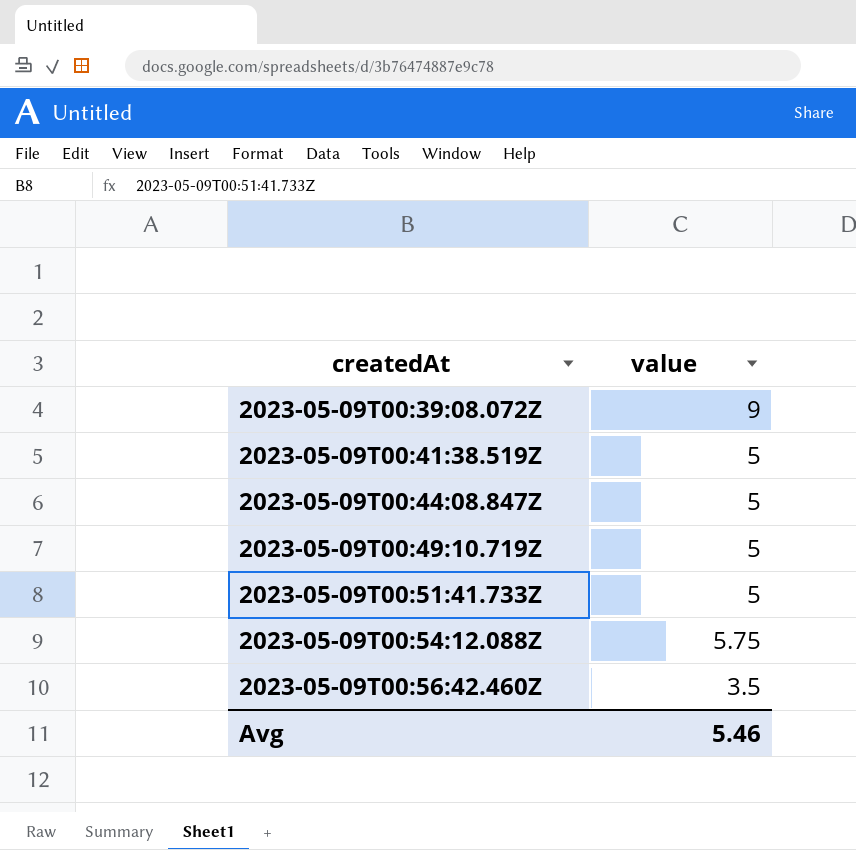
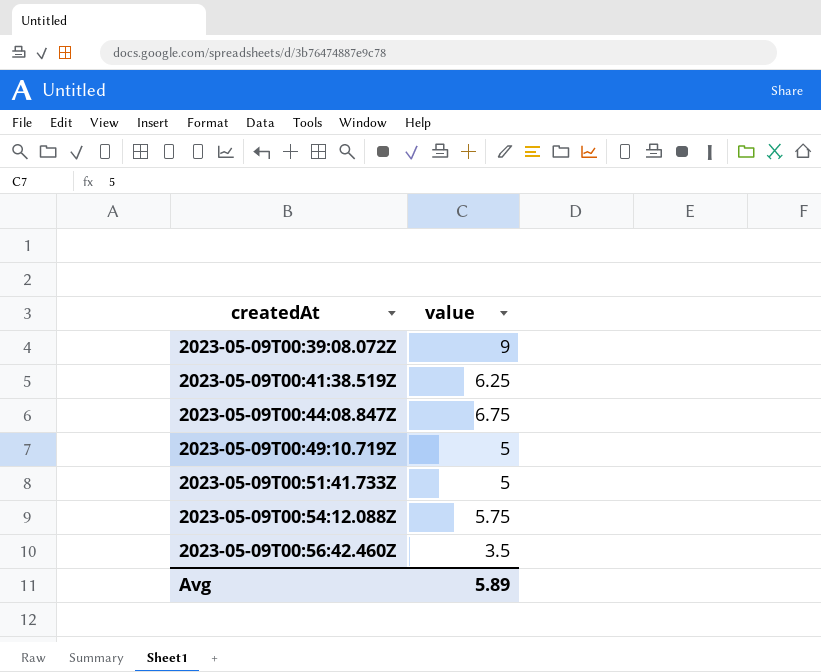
2023-05-09T00:41:38.519Z | value: 5 -> 6.25
2023-05-09T00:44:08.847Z | value: 5 -> 6.75
Avg | value: 5.46 -> 5.89

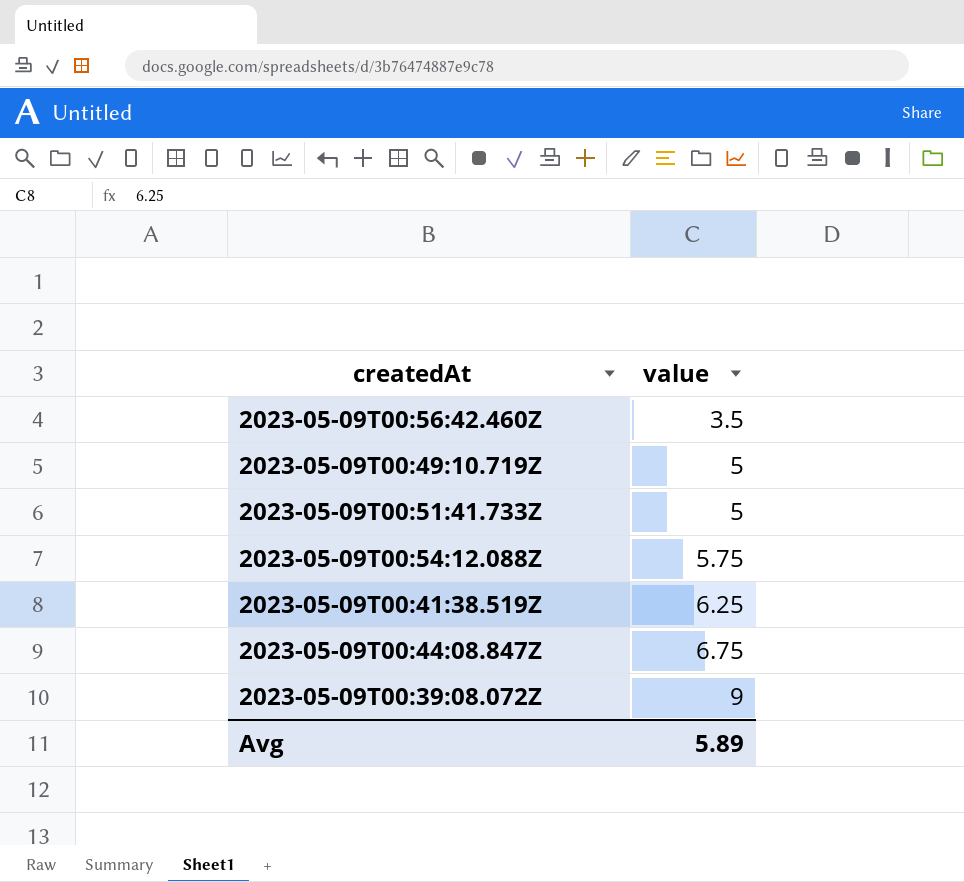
row order: createdAt ascending -> value ascending

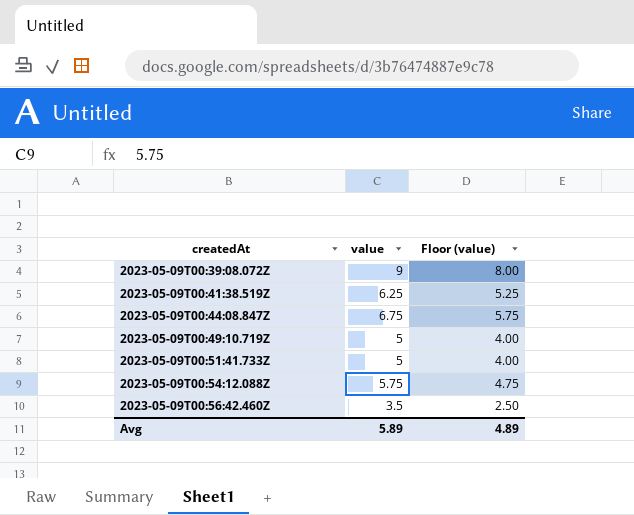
row order: value ascending -> createdAt ascending
column Floor (value) | formula: none -> [value] - 1

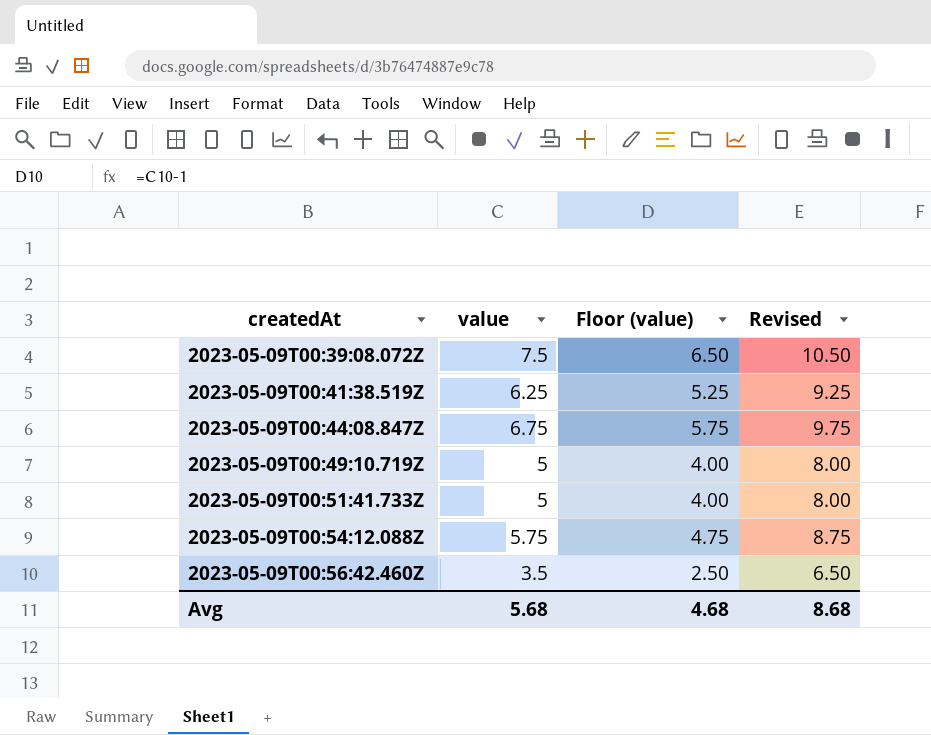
column Revised | formula: none -> [value] + 3
2023-05-09T00:39:08.072Z | value: 9 -> 7.5
2023-05-09T00:39:08.072Z | Floor (value): 8.00 -> 6.50
Avg | value: 5.89 -> 5.68
Avg | Floor (value): 4.89 -> 4.68

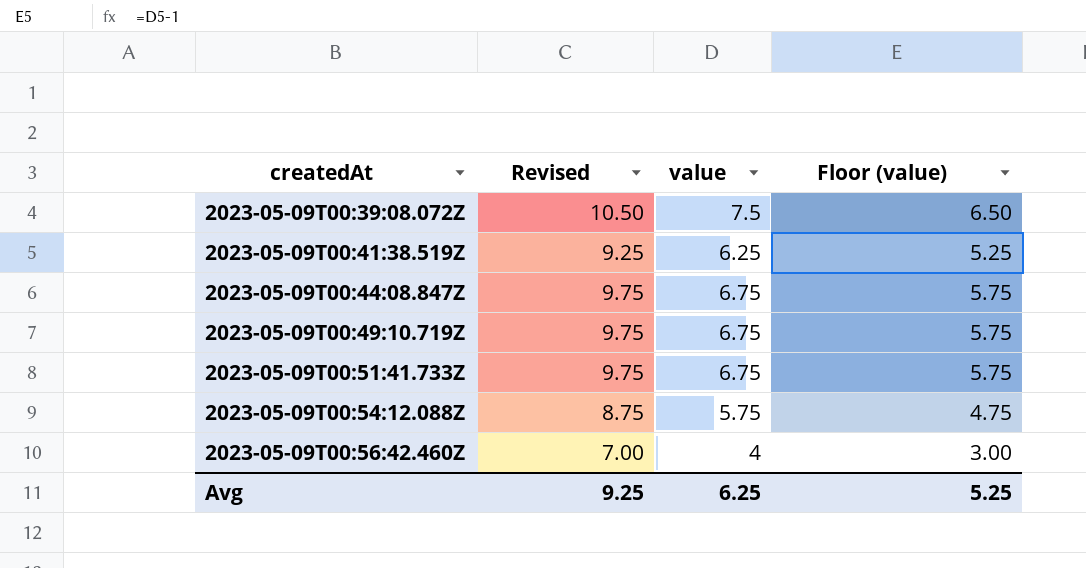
column Revised | position: 4 -> 2
2023-05-09T00:49:10.719Z | Revised: 8.00 -> 9.75
2023-05-09T00:49:10.719Z | value: 5 -> 6.75
2023-05-09T00:49:10.719Z | Floor (value): 4.00 -> 5.75
2023-05-09T00:51:41.733Z | Revised: 8.00 -> 9.75
2023-05-09T00:51:41.733Z | value: 5 -> 6.75
2023-05-09T00:51:41.733Z | Floor (value): 4.00 -> 5.75
2023-05-09T00:56:42.460Z | Revised: 6.50 -> 7.00
2023-05-09T00:56:42.460Z | value: 3.5 -> 4
2023-05-09T00:56:42.460Z | Floor (value): 2.50 -> 3.00
Avg | Revised: 8.68 -> 9.25
Avg | value: 5.68 -> 6.25
Avg | Floor (value): 4.68 -> 5.25

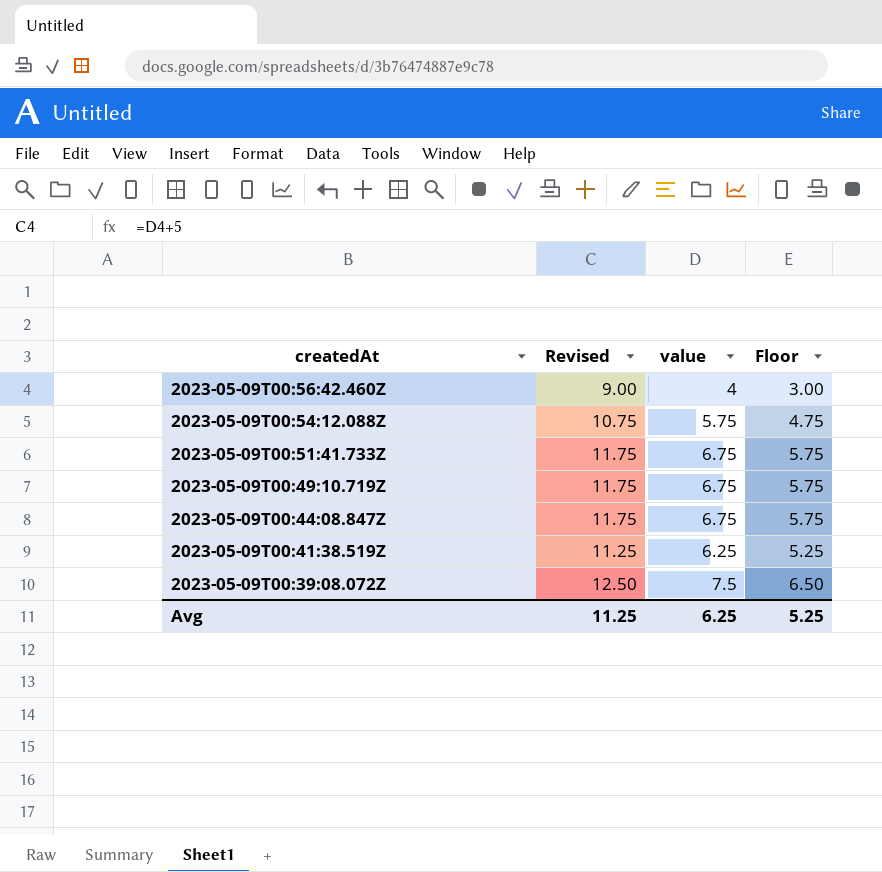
row order: createdAt ascending -> createdAt descending
column Revised | formula: [value] + 3 -> [value] + 5
column name: Floor (value) -> Floor
Avg | Revised: 9.25 -> 11.25

